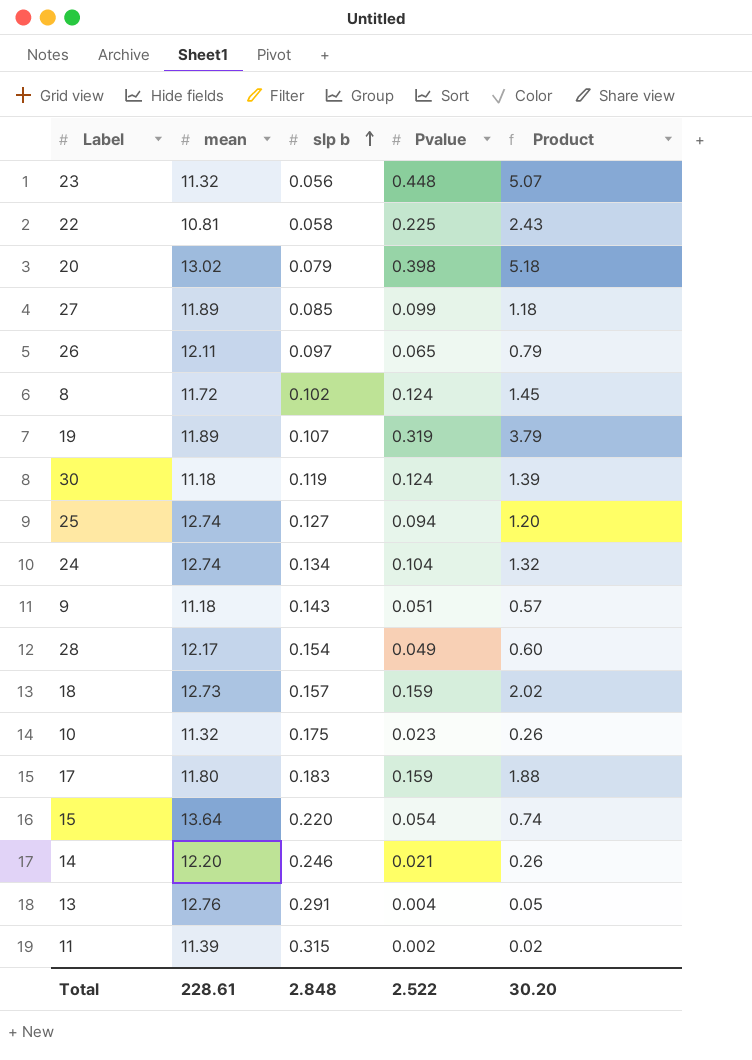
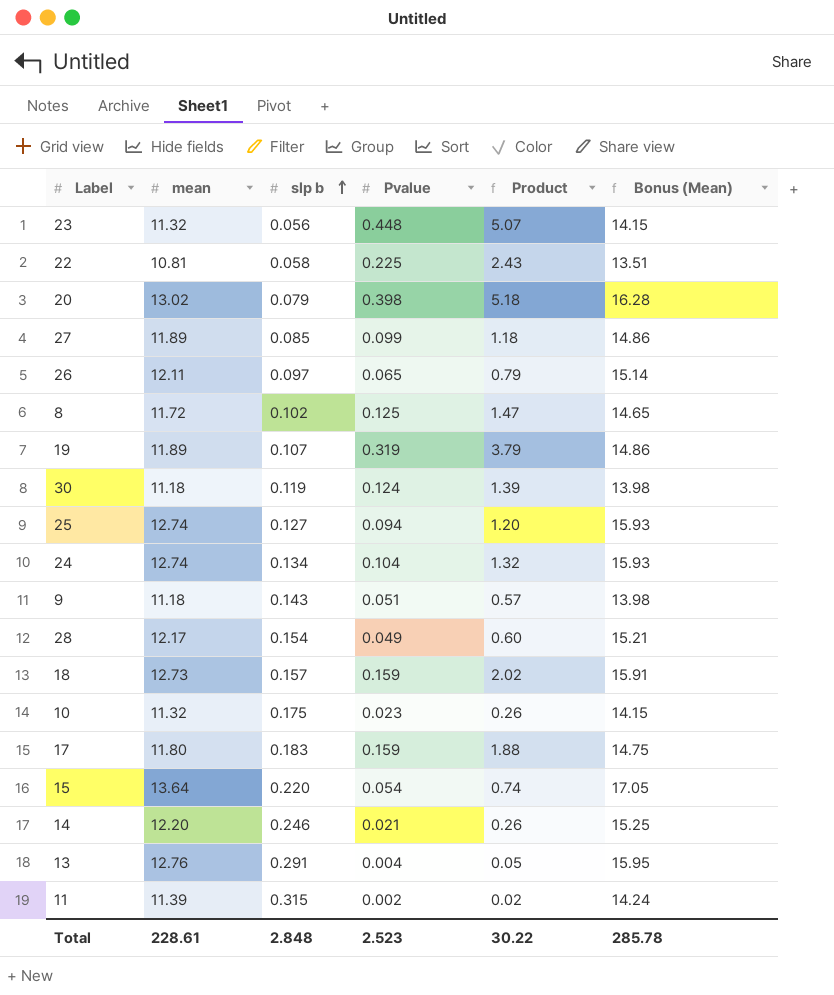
column Bonus (Mean) | formula: none -> [mean] * 1.25
8 | Pvalue: 0.124 -> 0.125
8 | Product: 1.45 -> 1.47
Total | Pvalue: 2.522 -> 2.523
Total | Product: 30.20 -> 30.22

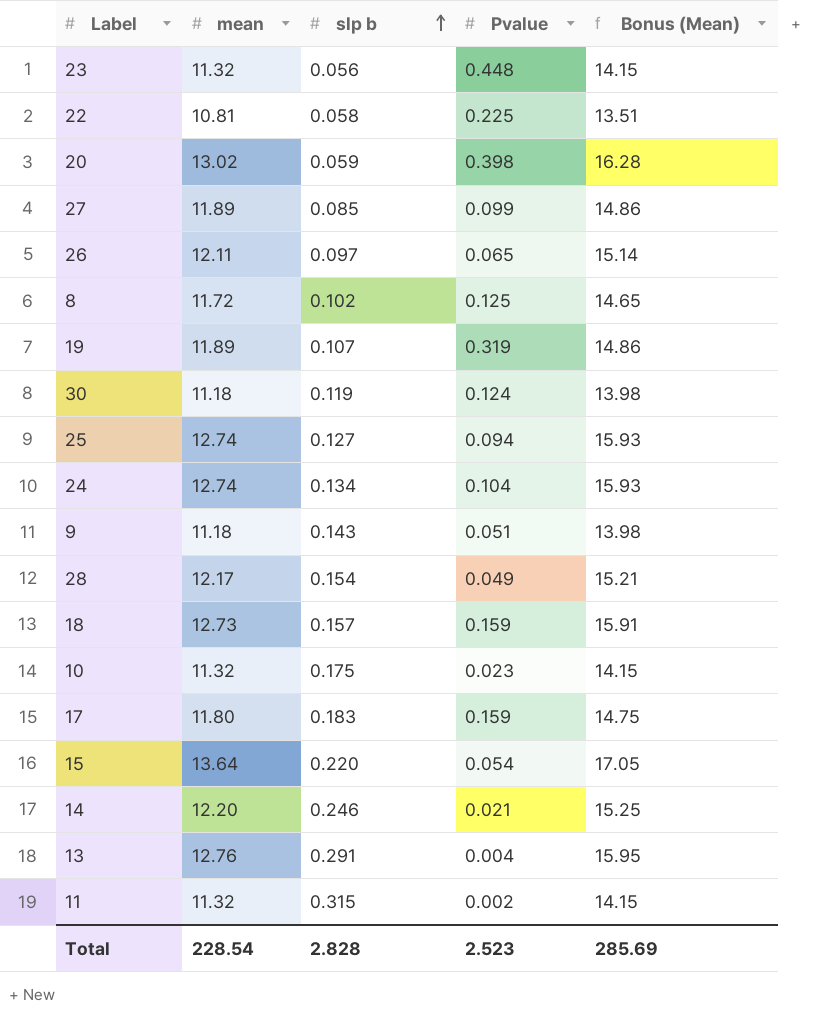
column Product | formula: [mean] * [Pvalue] -> none
20 | slp b: 0.079 -> 0.059
11 | mean: 11.39 -> 11.32
11 | Bonus (Mean): 14.24 -> 14.15
Total | mean: 228.61 -> 228.54
Total | slp b: 2.848 -> 2.828
Total | Bonus (Mean): 285.78 -> 285.69

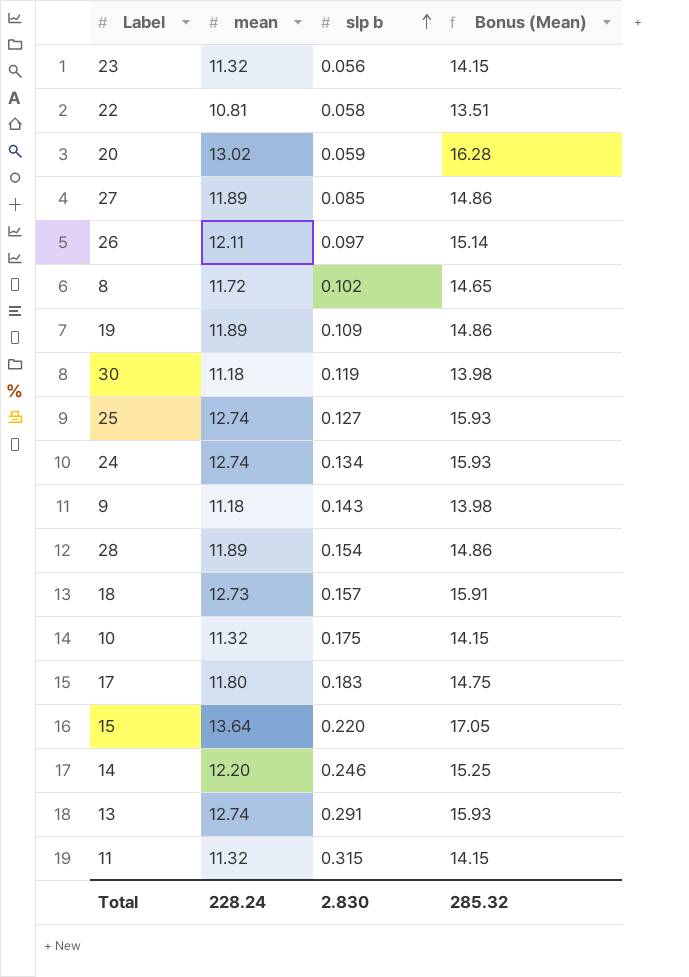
column Pvalue | position: 4 -> none
19 | slp b: 0.107 -> 0.109
28 | mean: 12.17 -> 11.89
28 | Bonus (Mean): 15.21 -> 14.86
13 | mean: 12.76 -> 12.74
13 | Bonus (Mean): 15.95 -> 15.93
Total | mean: 228.54 -> 228.24
Total | slp b: 2.828 -> 2.830
Total | Bonus (Mean): 285.69 -> 285.32

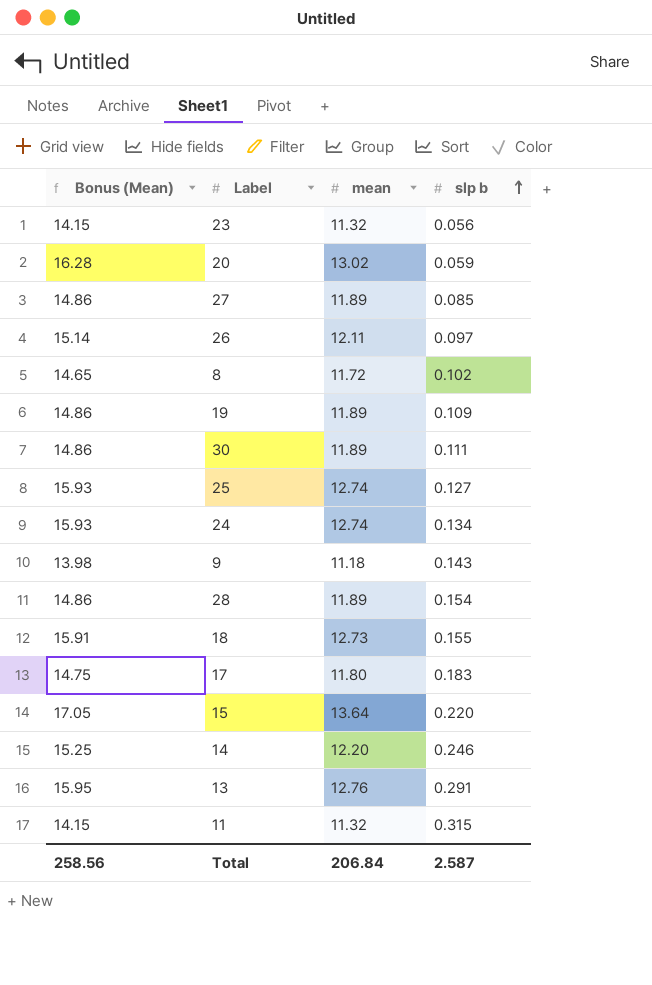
column Bonus (Mean) | position: 4 -> 1
row 22: 10.81 | 0.058 | 13.51 -> none
row 10: 11.32 | 0.175 | 14.15 -> none
30 | Bonus (Mean): 13.98 -> 14.86
30 | mean: 11.18 -> 11.89
30 | slp b: 0.119 -> 0.111
18 | slp b: 0.157 -> 0.155
13 | Bonus (Mean): 15.93 -> 15.95
13 | mean: 12.74 -> 12.76
Total | Bonus (Mean): 285.32 -> 258.56
Total | mean: 228.24 -> 206.84
Total | slp b: 2.830 -> 2.587

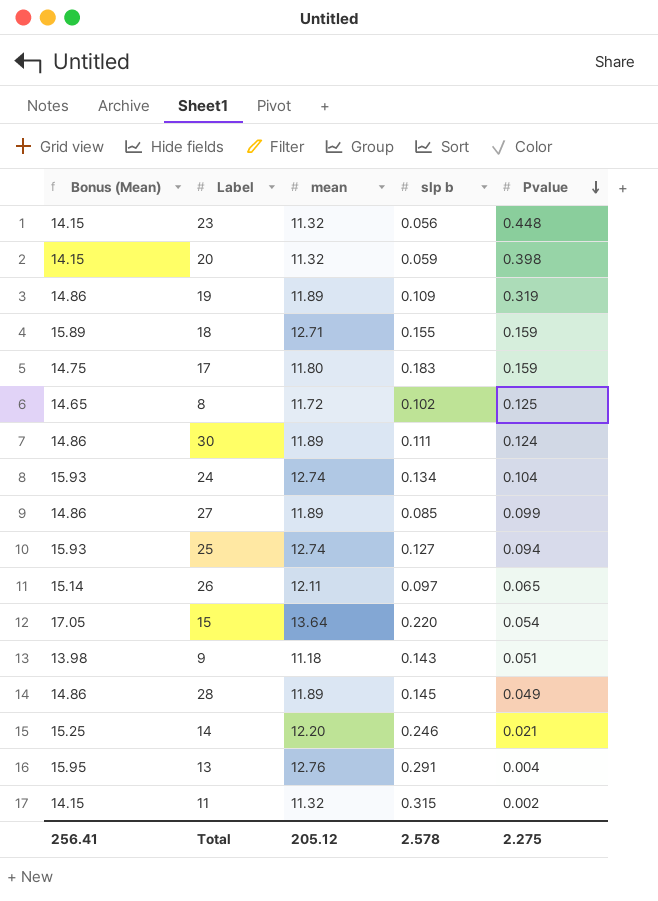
row order: slp b ascending -> Pvalue descending
column Pvalue | position: none -> 5
20 | Bonus (Mean): 16.28 -> 14.15
20 | mean: 13.02 -> 11.32
18 | Bonus (Mean): 15.91 -> 15.89
18 | mean: 12.73 -> 12.71
28 | slp b: 0.154 -> 0.145
Total | Bonus (Mean): 258.56 -> 256.41
Total | mean: 206.84 -> 205.12
Total | slp b: 2.587 -> 2.578

